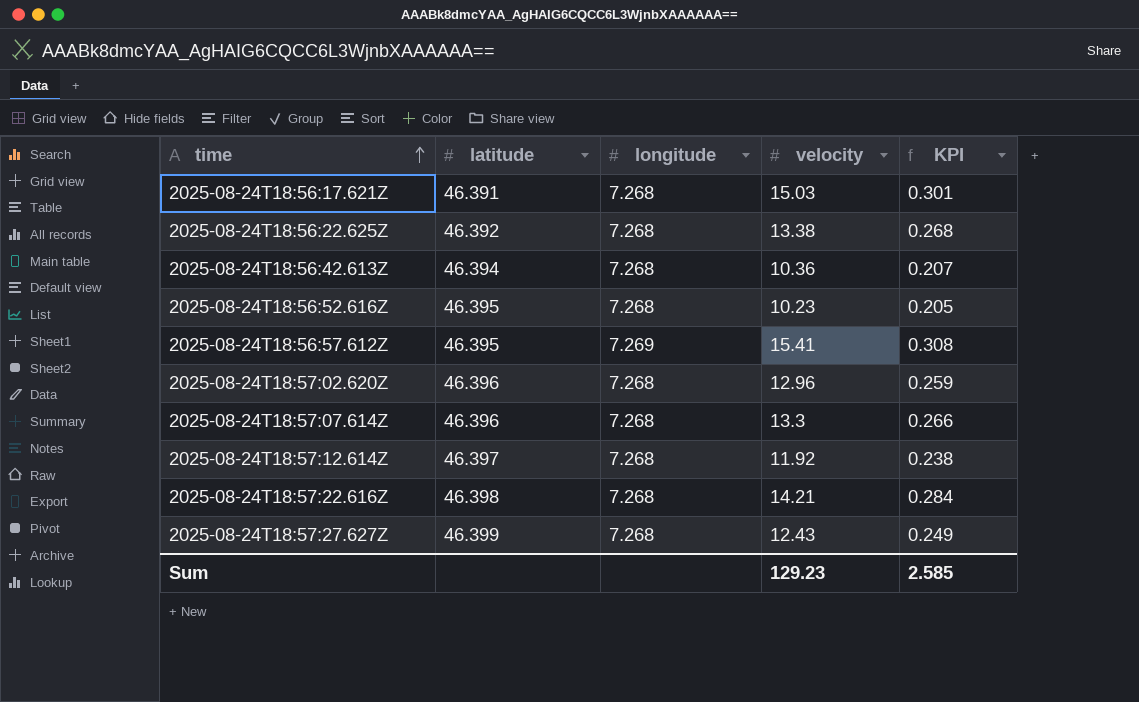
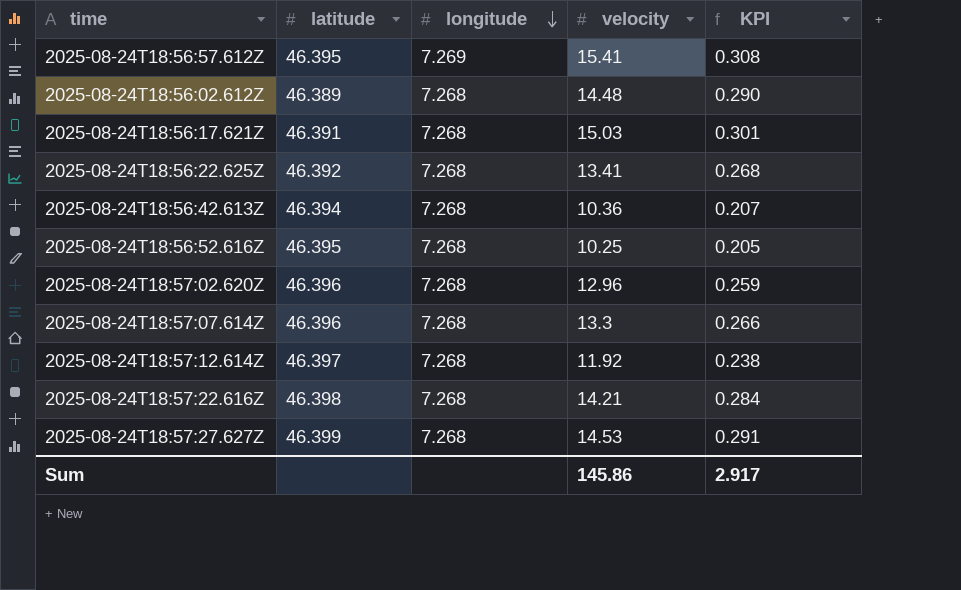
row order: time ascending -> longitude descending
row 2025-08-24T18:56:02.612Z: none -> 46.389 | 7.268 | 14.48 | 0.290
2025-08-24T18:56:22.625Z | velocity: 13.38 -> 13.41
2025-08-24T18:56:52.616Z | velocity: 10.23 -> 10.25
2025-08-24T18:57:27.627Z | velocity: 12.43 -> 14.53
2025-08-24T18:57:27.627Z | KPI: 0.249 -> 0.291
Sum | velocity: 129.23 -> 145.86
Sum | KPI: 2.585 -> 2.917

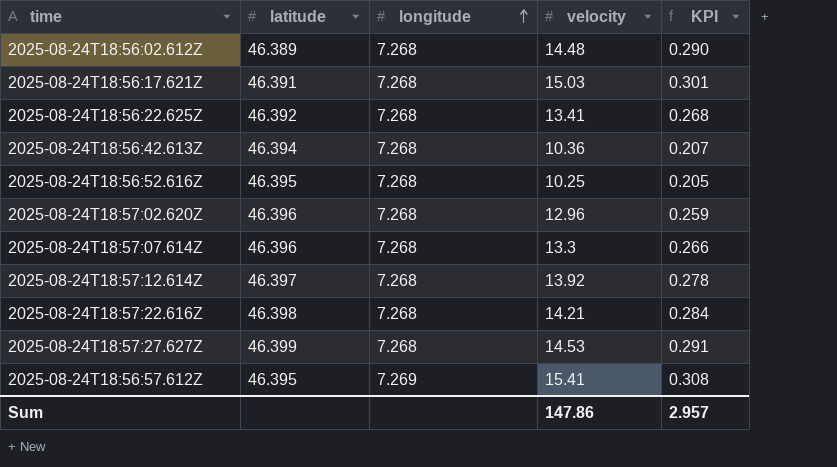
row order: longitude descending -> longitude ascending
2025-08-24T18:57:12.614Z | velocity: 11.92 -> 13.92
2025-08-24T18:57:12.614Z | KPI: 0.238 -> 0.278
Sum | velocity: 145.86 -> 147.86
Sum | KPI: 2.917 -> 2.957

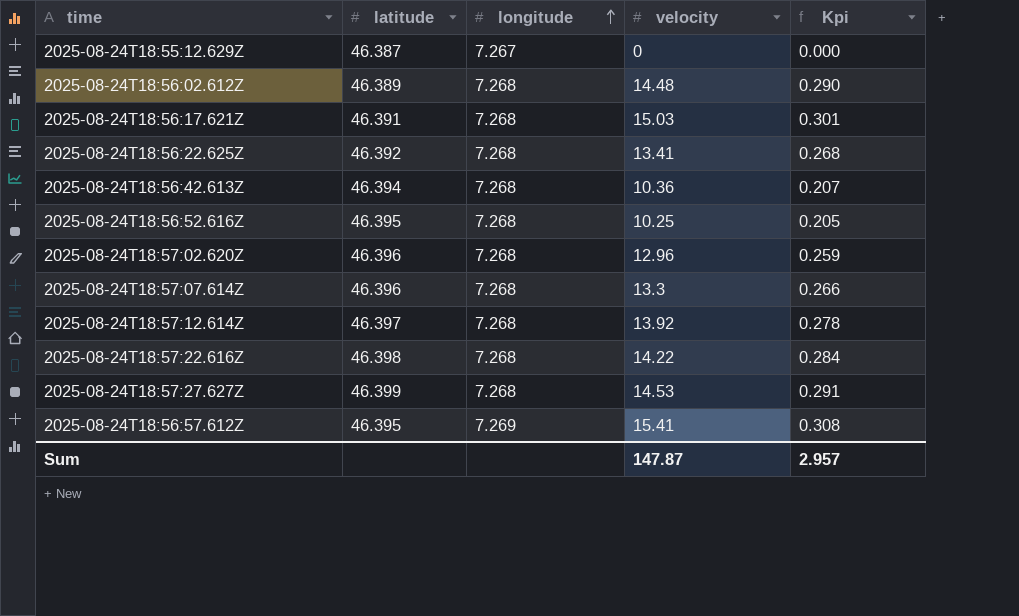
column name: KPI -> Kpi
row 2025-08-24T18:55:12.629Z: none -> 46.387 | 7.267 | 0 | 0.000
2025-08-24T18:57:22.616Z | velocity: 14.21 -> 14.22
Sum | velocity: 147.86 -> 147.87

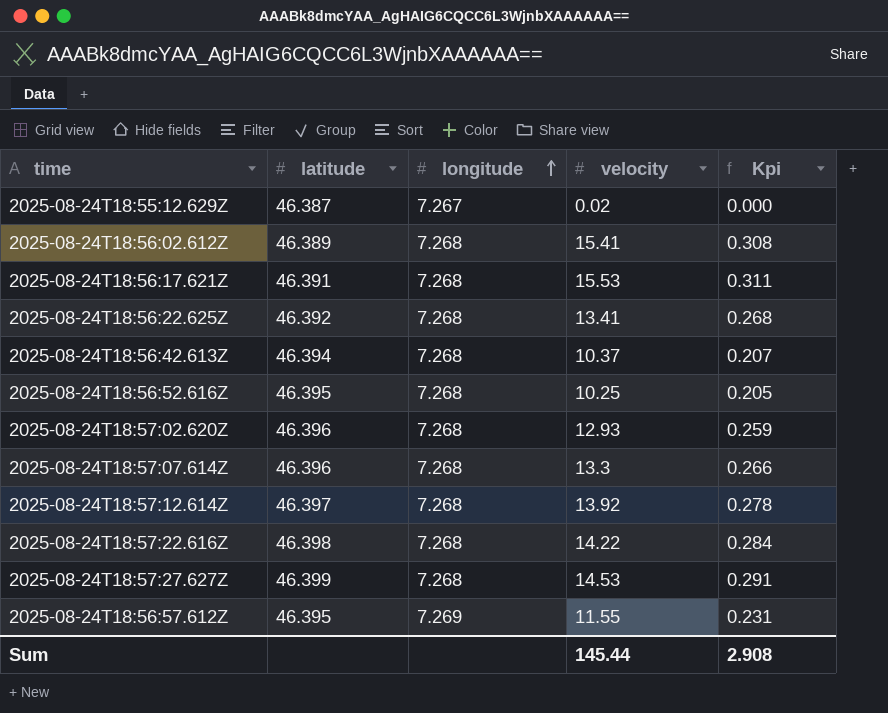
2025-08-24T18:55:12.629Z | velocity: 0 -> 0.02
2025-08-24T18:56:02.612Z | velocity: 14.48 -> 15.41
2025-08-24T18:56:02.612Z | Kpi: 0.290 -> 0.308
2025-08-24T18:56:17.621Z | velocity: 15.03 -> 15.53
2025-08-24T18:56:17.621Z | Kpi: 0.301 -> 0.311
2025-08-24T18:56:42.613Z | velocity: 10.36 -> 10.37
2025-08-24T18:57:02.620Z | velocity: 12.96 -> 12.93
2025-08-24T18:56:57.612Z | velocity: 15.41 -> 11.55
2025-08-24T18:56:57.612Z | Kpi: 0.308 -> 0.231
Sum | velocity: 147.87 -> 145.44
Sum | Kpi: 2.957 -> 2.908

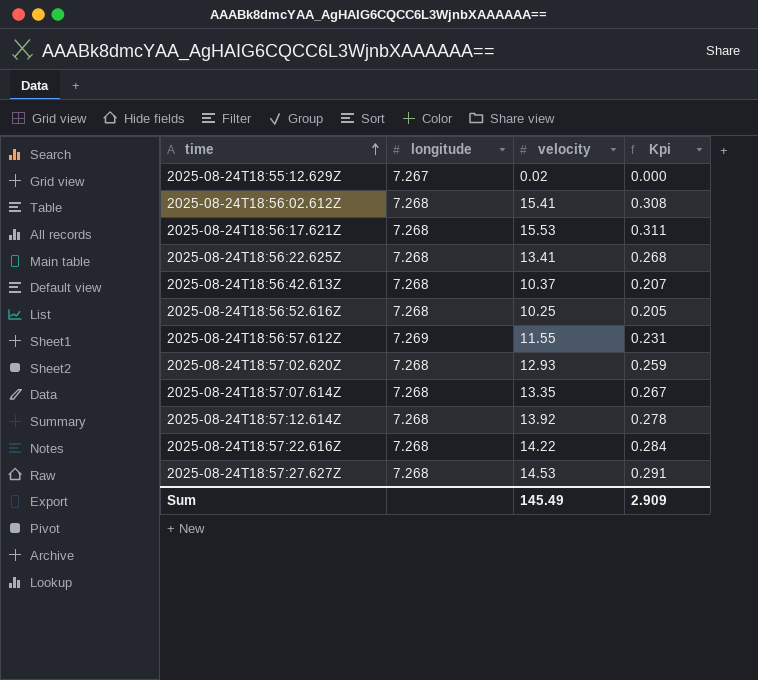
row order: longitude ascending -> time ascending
column latitude | position: 2 -> none
2025-08-24T18:57:07.614Z | velocity: 13.3 -> 13.35
2025-08-24T18:57:07.614Z | Kpi: 0.266 -> 0.267
Sum | velocity: 145.44 -> 145.49
Sum | Kpi: 2.908 -> 2.909

